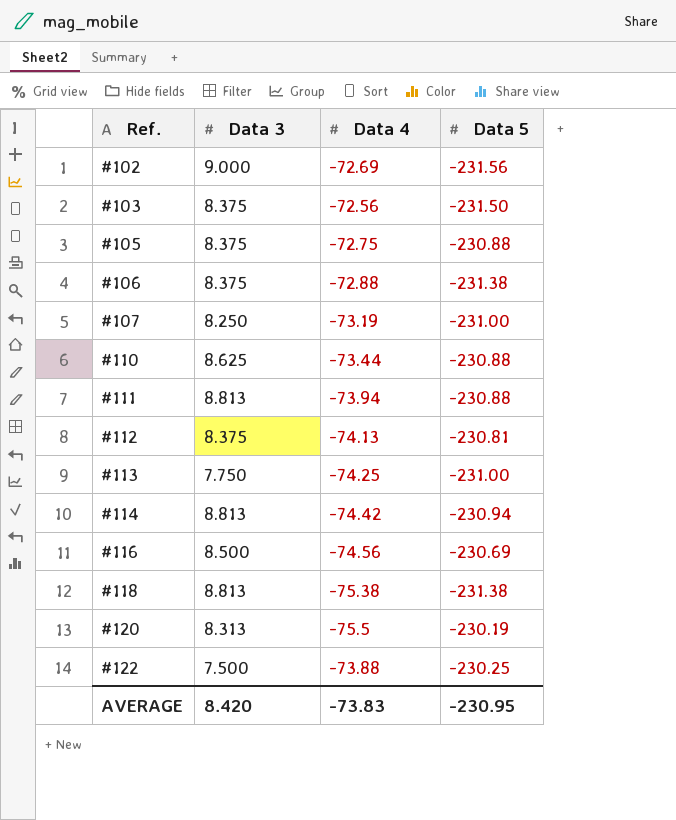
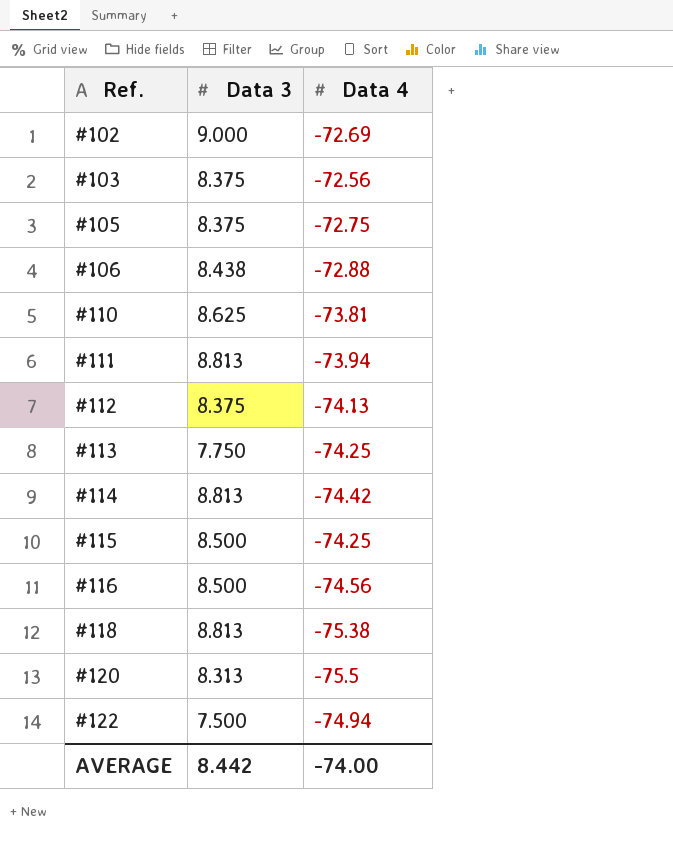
column Data 5 | position: 4 -> none
row #107: 8.250 | -73.19 | -231.00 -> none
#106 | Data 3: 8.375 -> 8.438
#110 | Data 4: -73.44 -> -73.81
row #115: none -> 8.500 | -74.25
#122 | Data 4: -73.88 -> -74.94
AVERAGE | Data 3: 8.420 -> 8.442
AVERAGE | Data 4: -73.83 -> -74.00

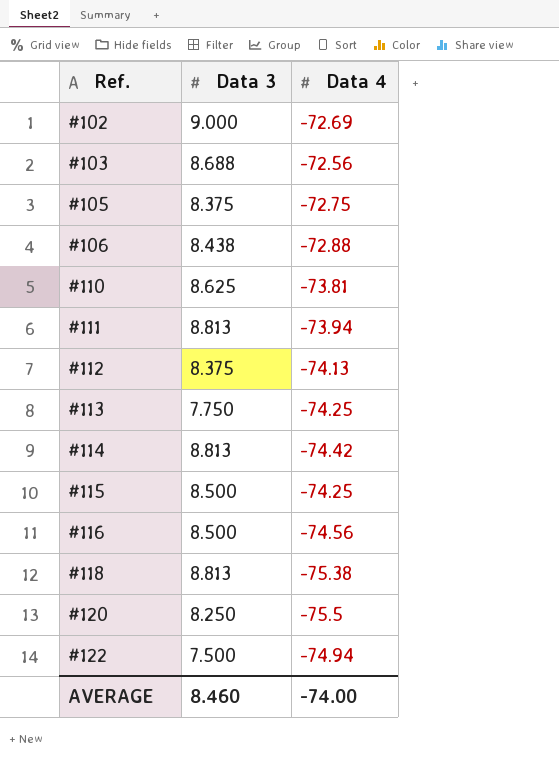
#103 | Data 3: 8.375 -> 8.688
#120 | Data 3: 8.313 -> 8.250
AVERAGE | Data 3: 8.442 -> 8.460

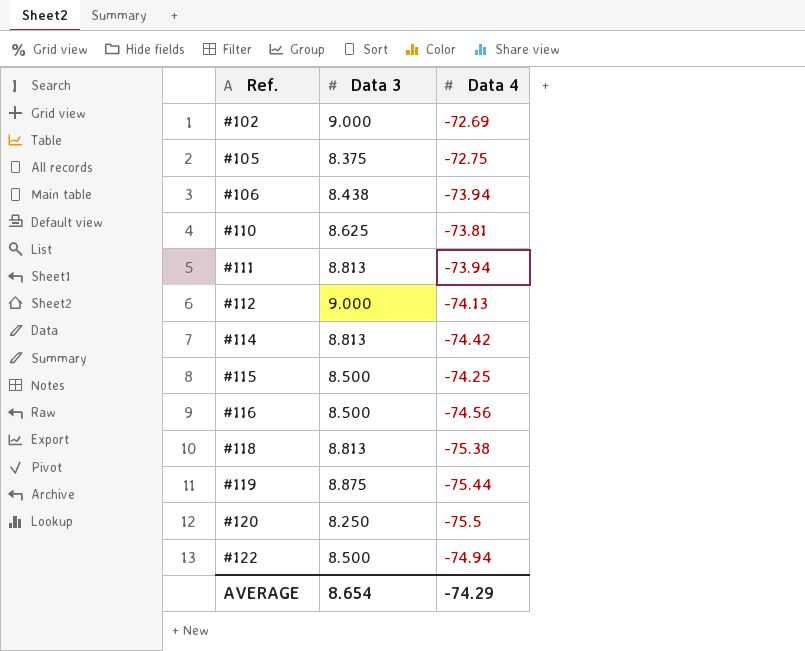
row #103: 8.688 | -72.56 -> none
row #113: 7.750 | -74.25 -> none
#106 | Data 4: -72.88 -> -73.94
#112 | Data 3: 8.375 -> 9.000
row #119: none -> 8.875 | -75.44
#122 | Data 3: 7.500 -> 8.500
AVERAGE | Data 3: 8.460 -> 8.654
AVERAGE | Data 4: -74.00 -> -74.29

